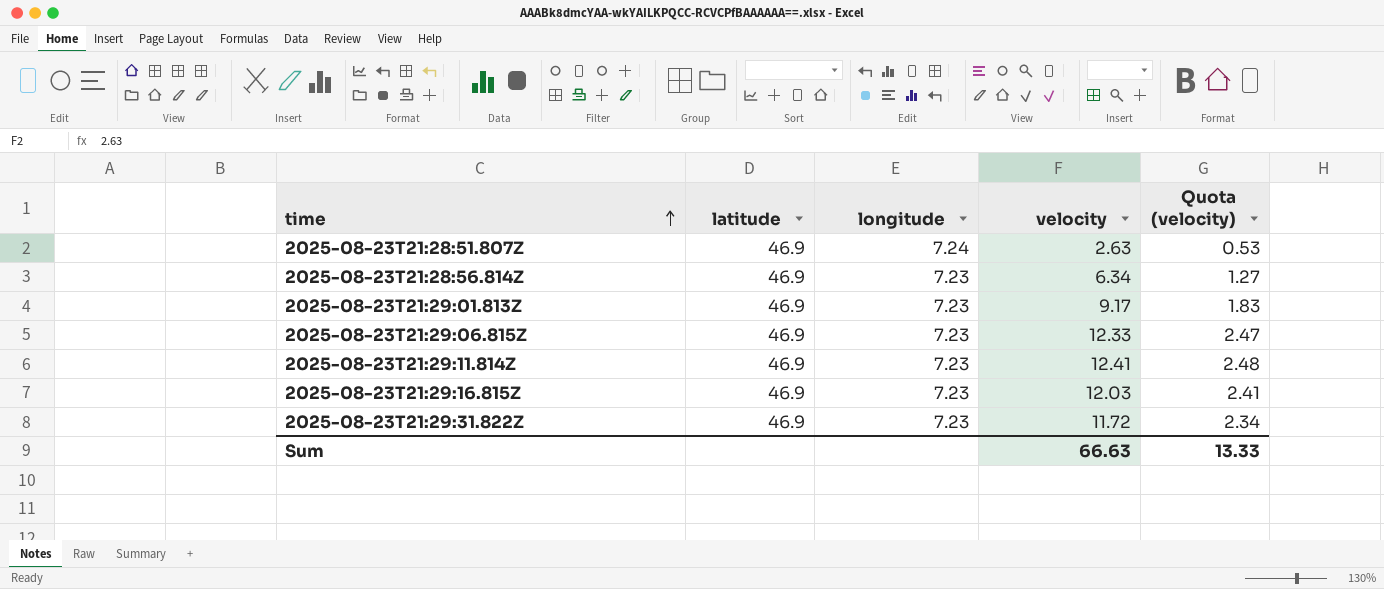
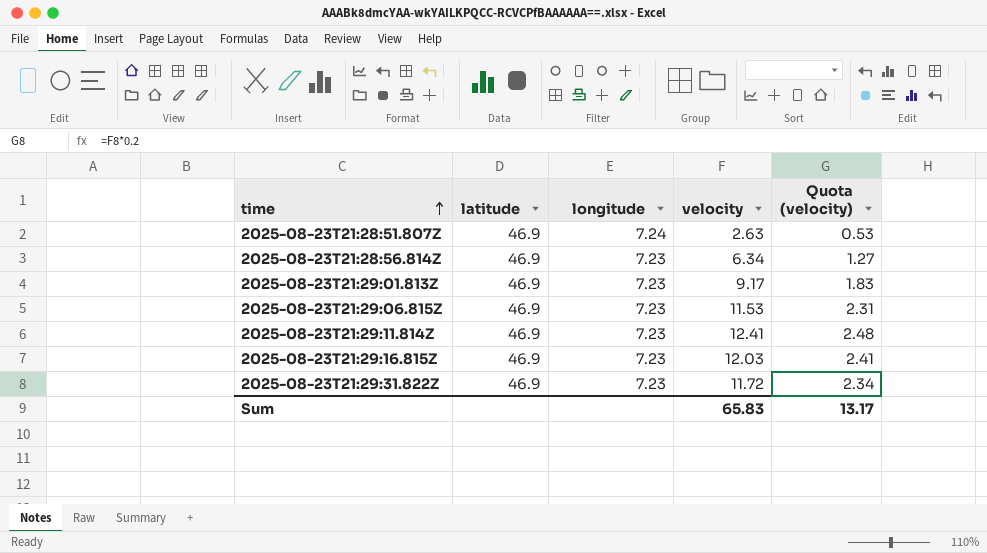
2025-08-23T21:29:06.815Z | velocity: 12.33 -> 11.53
2025-08-23T21:29:06.815Z | Quota (velocity): 2.47 -> 2.31
Sum | velocity: 66.63 -> 65.83
Sum | Quota (velocity): 13.33 -> 13.17

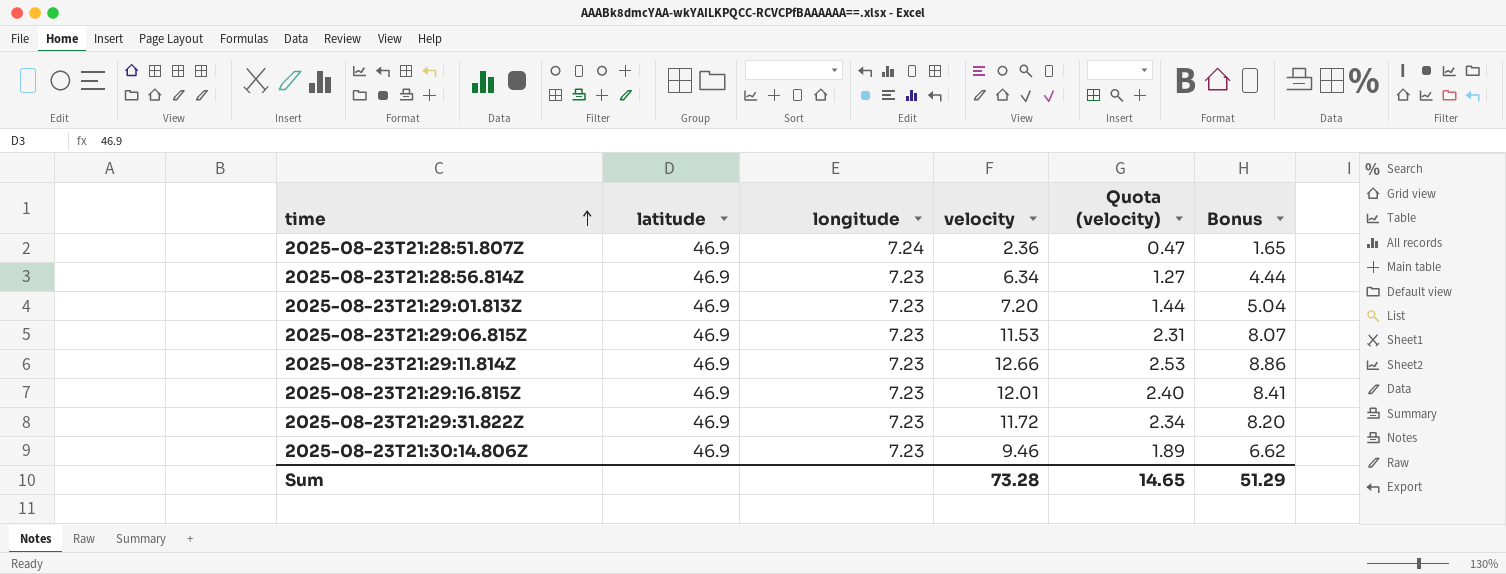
column Bonus | formula: none -> [velocity] * 0.7
2025-08-23T21:28:51.807Z | velocity: 2.63 -> 2.36
2025-08-23T21:28:51.807Z | Quota (velocity): 0.53 -> 0.47
2025-08-23T21:29:01.813Z | velocity: 9.17 -> 7.20
2025-08-23T21:29:01.813Z | Quota (velocity): 1.83 -> 1.44
2025-08-23T21:29:11.814Z | velocity: 12.41 -> 12.66
2025-08-23T21:29:11.814Z | Quota (velocity): 2.48 -> 2.53
2025-08-23T21:29:16.815Z | velocity: 12.03 -> 12.01
2025-08-23T21:29:16.815Z | Quota (velocity): 2.41 -> 2.40
row 2025-08-23T21:30:14.806Z: none -> 46.9 | 7.23 | 9.46 | 1.89 | 6.62
Sum | velocity: 65.83 -> 73.28
Sum | Quota (velocity): 13.17 -> 14.65

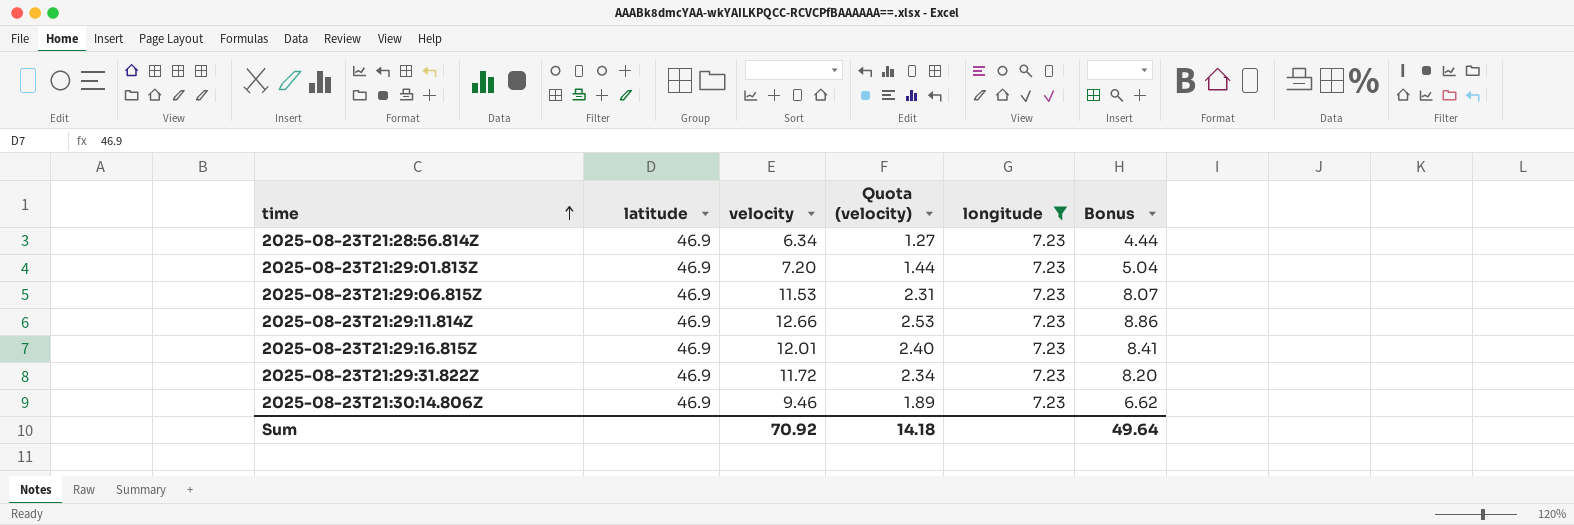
filter: none -> longitude = 7.23
column longitude | position: 3 -> 5
Sum | velocity: 73.28 -> 70.92
Sum | Quota (velocity): 14.65 -> 14.18
Sum | Bonus: 51.29 -> 49.64

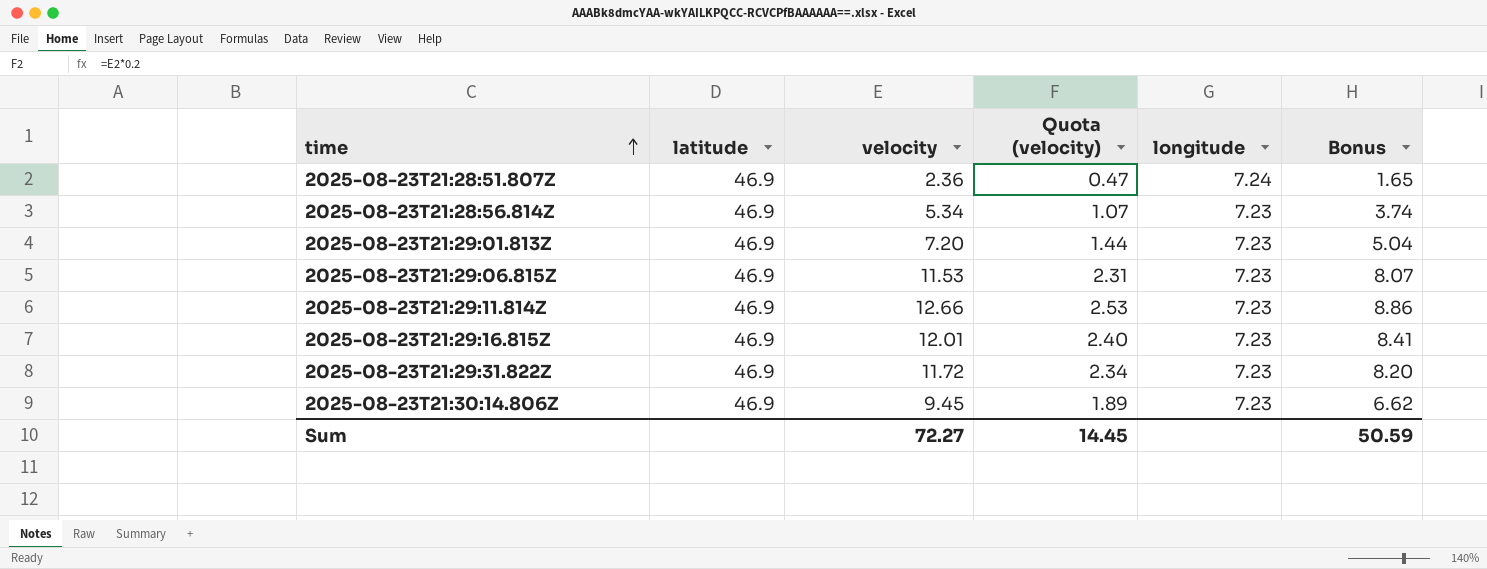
filter: longitude = 7.23 -> none
2025-08-23T21:28:56.814Z | velocity: 6.34 -> 5.34
2025-08-23T21:28:56.814Z | Quota (velocity): 1.27 -> 1.07
2025-08-23T21:28:56.814Z | Bonus: 4.44 -> 3.74
2025-08-23T21:30:14.806Z | velocity: 9.46 -> 9.45
Sum | velocity: 70.92 -> 72.27
Sum | Quota (velocity): 14.18 -> 14.45
Sum | Bonus: 49.64 -> 50.59

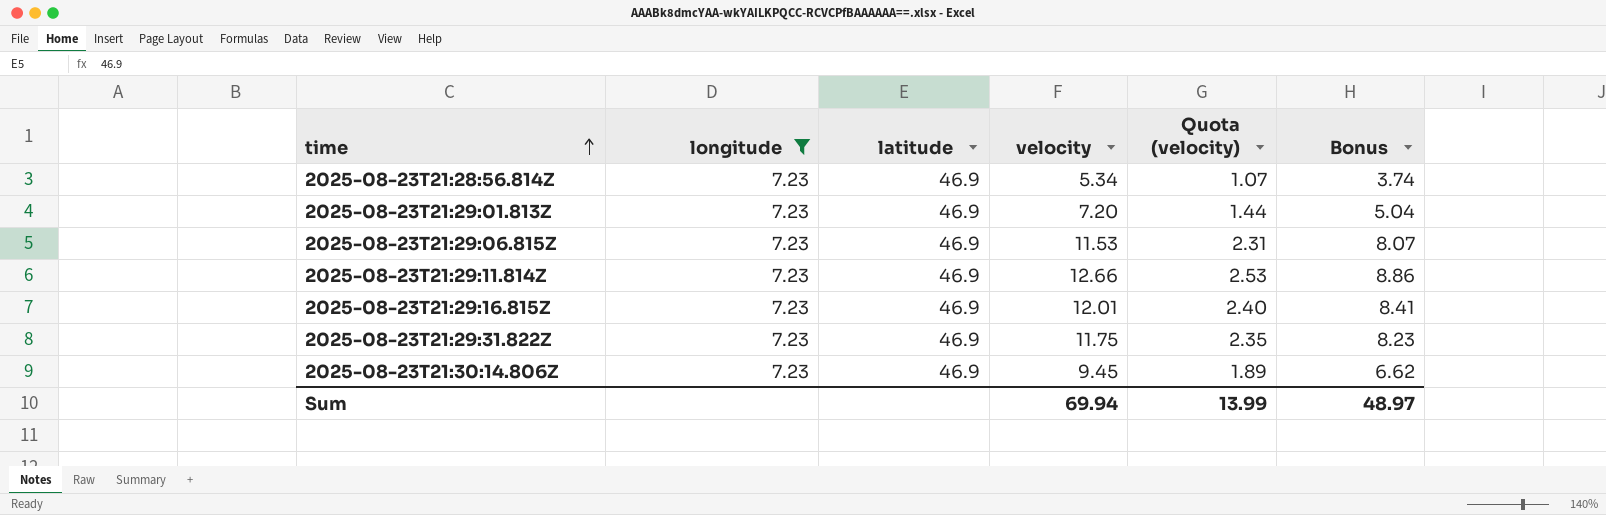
filter: none -> longitude = 7.23
column longitude | position: 5 -> 2
2025-08-23T21:29:31.822Z | velocity: 11.72 -> 11.75
2025-08-23T21:29:31.822Z | Quota (velocity): 2.34 -> 2.35
2025-08-23T21:29:31.822Z | Bonus: 8.20 -> 8.23
Sum | velocity: 72.27 -> 69.94
Sum | Quota (velocity): 14.45 -> 13.99
Sum | Bonus: 50.59 -> 48.97

